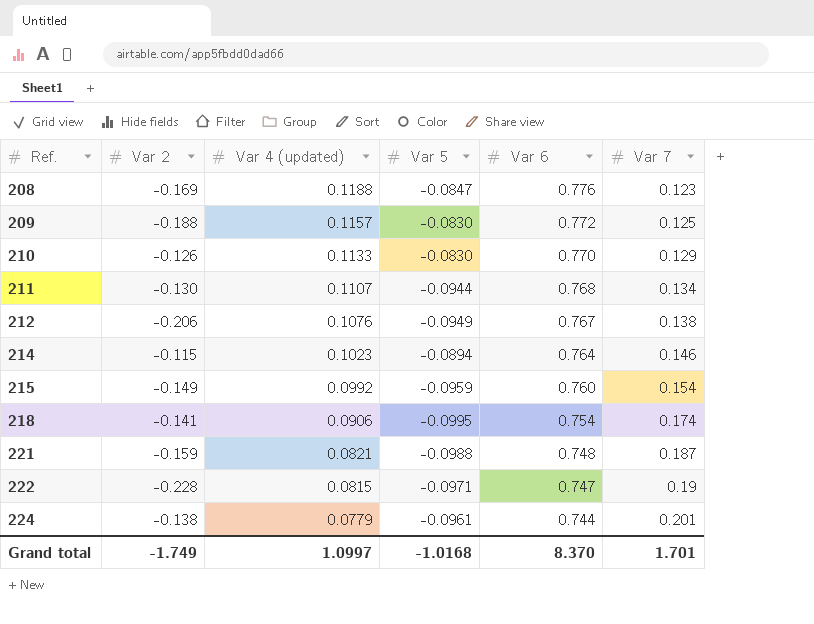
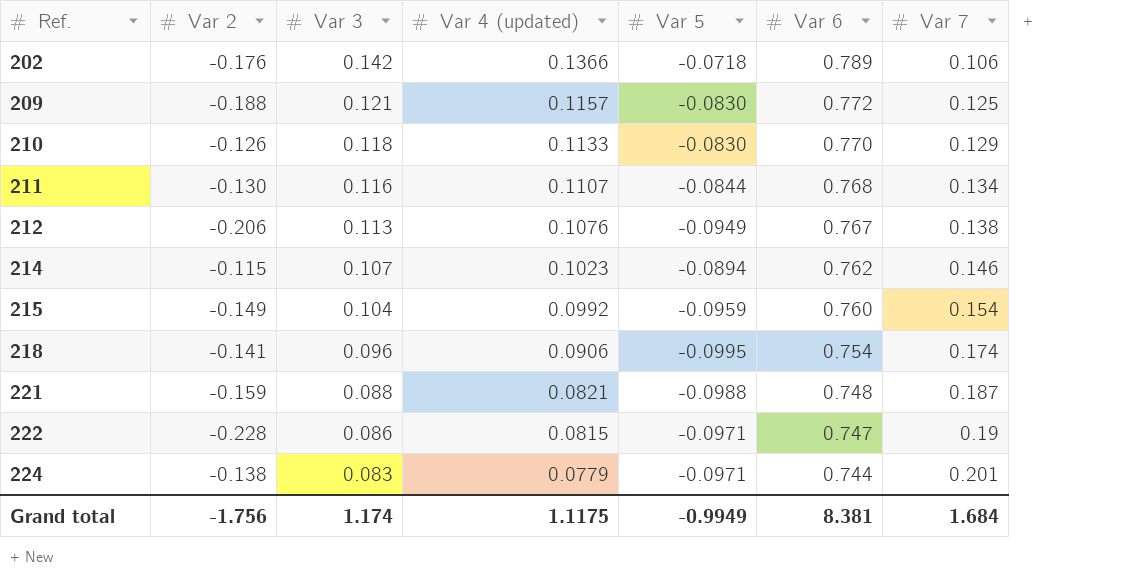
column Var 3 | position: none -> 3
row 208: -0.169 | 0.1188 | -0.0847 | 0.776 | 0.123 -> none
row 202: none -> -0.176 | 0.142 | 0.1366 | -0.0718 | 0.789 | 0.106
211 | Var 5: -0.0944 -> -0.0844
214 | Var 6: 0.764 -> 0.762
224 | Var 5: -0.0961 -> -0.0971
Grand total | Var 2: -1.749 -> -1.756
Grand total | Var 4 (updated): 1.0997 -> 1.1175
Grand total | Var 5: -1.0168 -> -0.9949
Grand total | Var 6: 8.370 -> 8.381
Grand total | Var 7: 1.701 -> 1.684

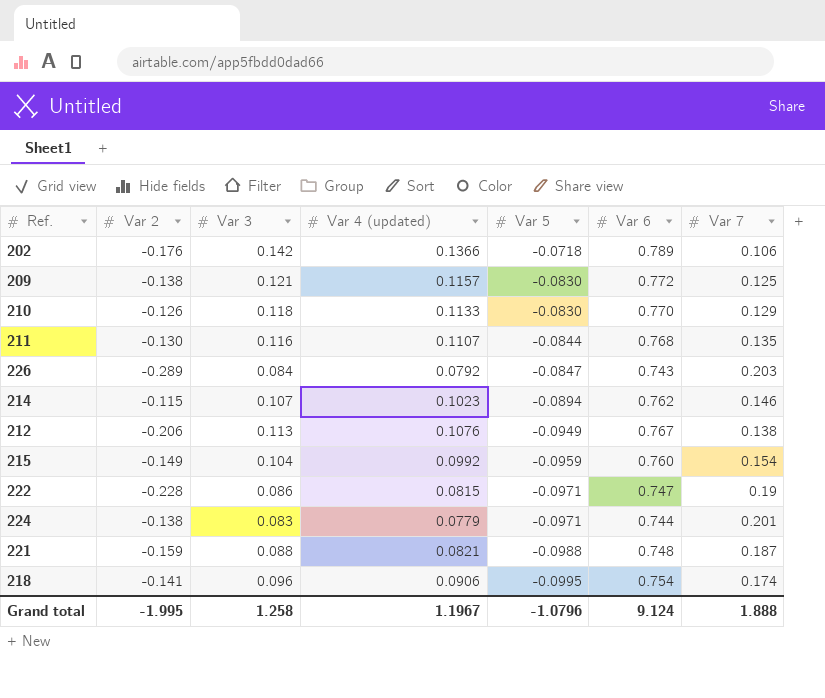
row order: Ref. ascending -> Var 5 descending
209 | Var 2: -0.188 -> -0.138
211 | Var 7: 0.134 -> 0.135
row 226: none -> -0.289 | 0.084 | 0.0792 | -0.0847 | 0.743 | 0.203
Grand total | Var 2: -1.756 -> -1.995
Grand total | Var 3: 1.174 -> 1.258
Grand total | Var 4 (updated): 1.1175 -> 1.1967
Grand total | Var 5: -0.9949 -> -1.0796
Grand total | Var 6: 8.381 -> 9.124
Grand total | Var 7: 1.684 -> 1.888

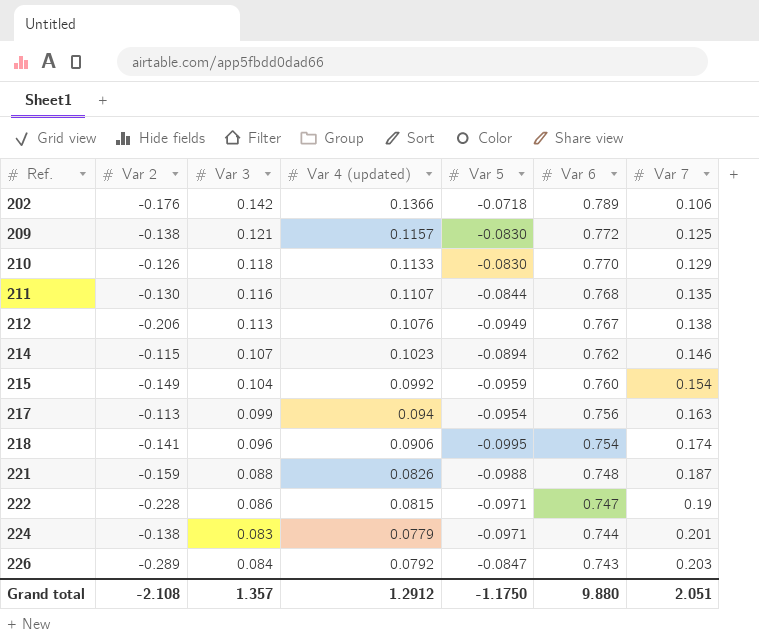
row order: Var 5 descending -> Ref. ascending
row 217: none -> -0.113 | 0.099 | 0.094 | -0.0954 | 0.756 | 0.163
221 | Var 4 (updated): 0.0821 -> 0.0826
Grand total | Var 2: -1.995 -> -2.108
Grand total | Var 3: 1.258 -> 1.357
Grand total | Var 4 (updated): 1.1967 -> 1.2912
Grand total | Var 5: -1.0796 -> -1.1750
Grand total | Var 6: 9.124 -> 9.880
Grand total | Var 7: 1.888 -> 2.051

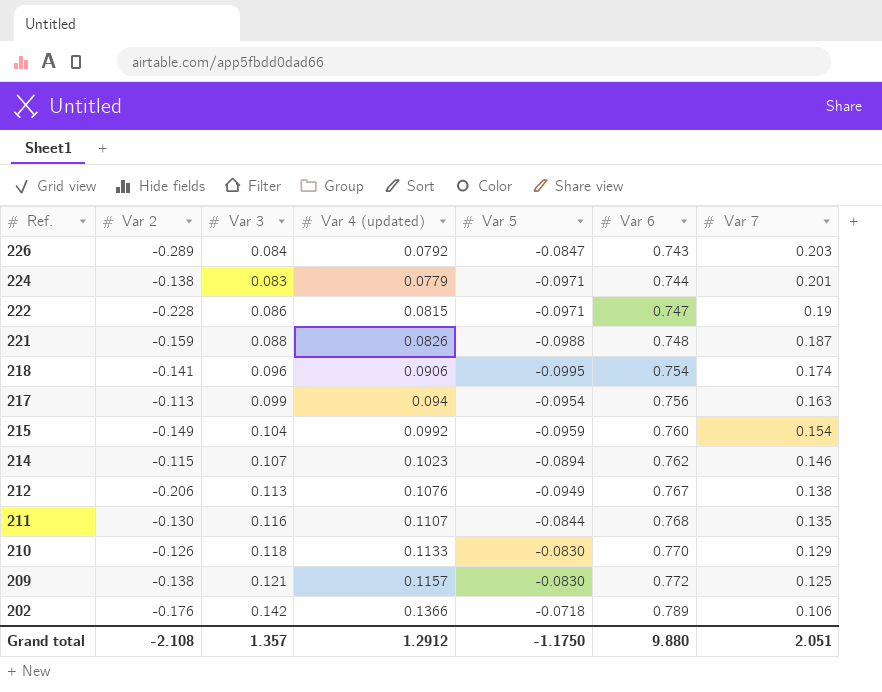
row order: Ref. ascending -> Ref. descending

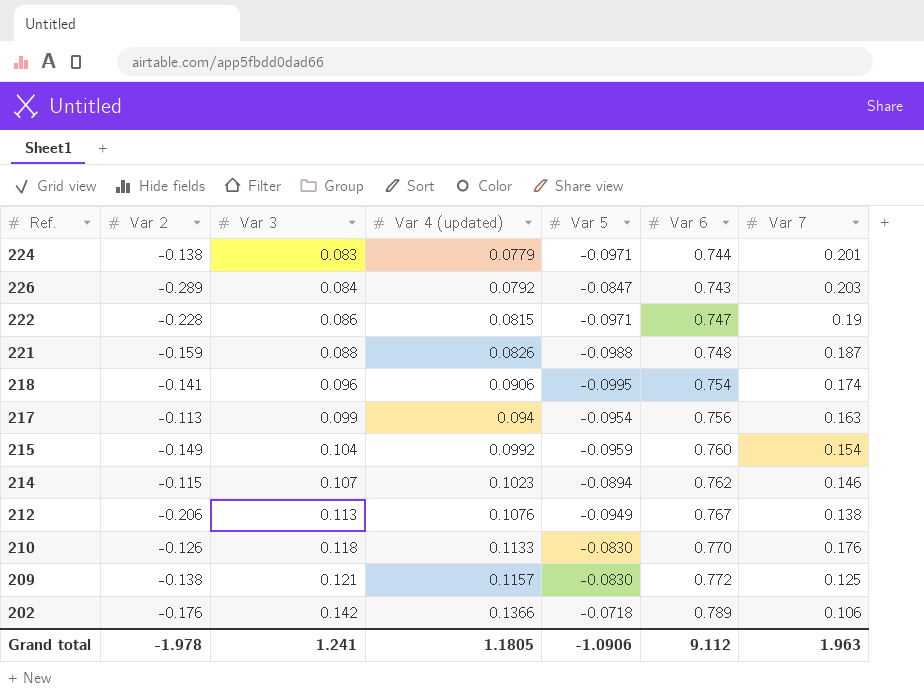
row order: Ref. descending -> Var 3 ascending
row 211: -0.130 | 0.116 | 0.1107 | -0.0844 | 0.768 | 0.135 -> none
210 | Var 7: 0.129 -> 0.176
Grand total | Var 2: -2.108 -> -1.978
Grand total | Var 3: 1.357 -> 1.241
Grand total | Var 4 (updated): 1.2912 -> 1.1805
Grand total | Var 5: -1.1750 -> -1.0906
Grand total | Var 6: 9.880 -> 9.112
Grand total | Var 7: 2.051 -> 1.963

